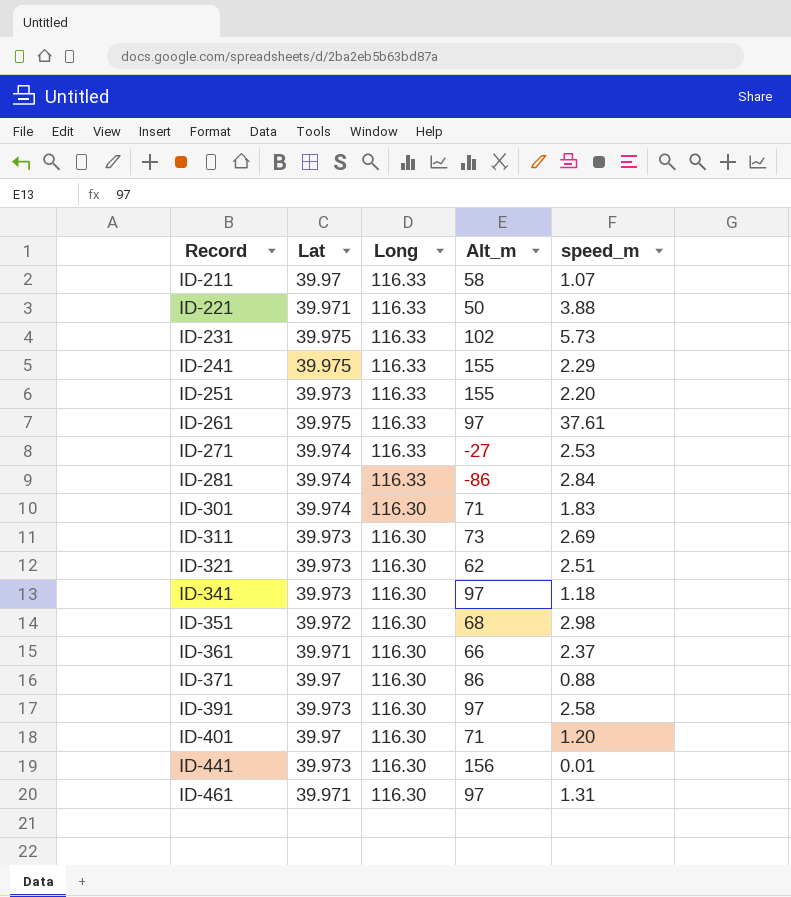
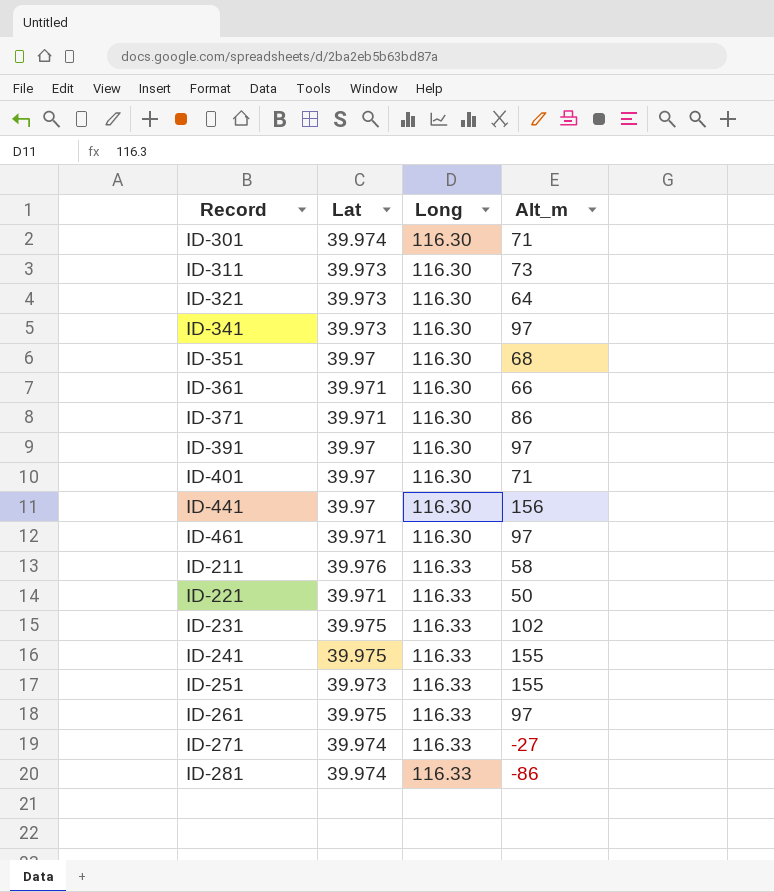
row order: Record ascending -> Long ascending
column speed_m | position: 5 -> none
ID-321 | Alt_m: 62 -> 64
ID-351 | Lat: 39.972 -> 39.97
ID-371 | Lat: 39.97 -> 39.971
ID-391 | Lat: 39.973 -> 39.97
ID-441 | Lat: 39.973 -> 39.97
ID-211 | Lat: 39.97 -> 39.976

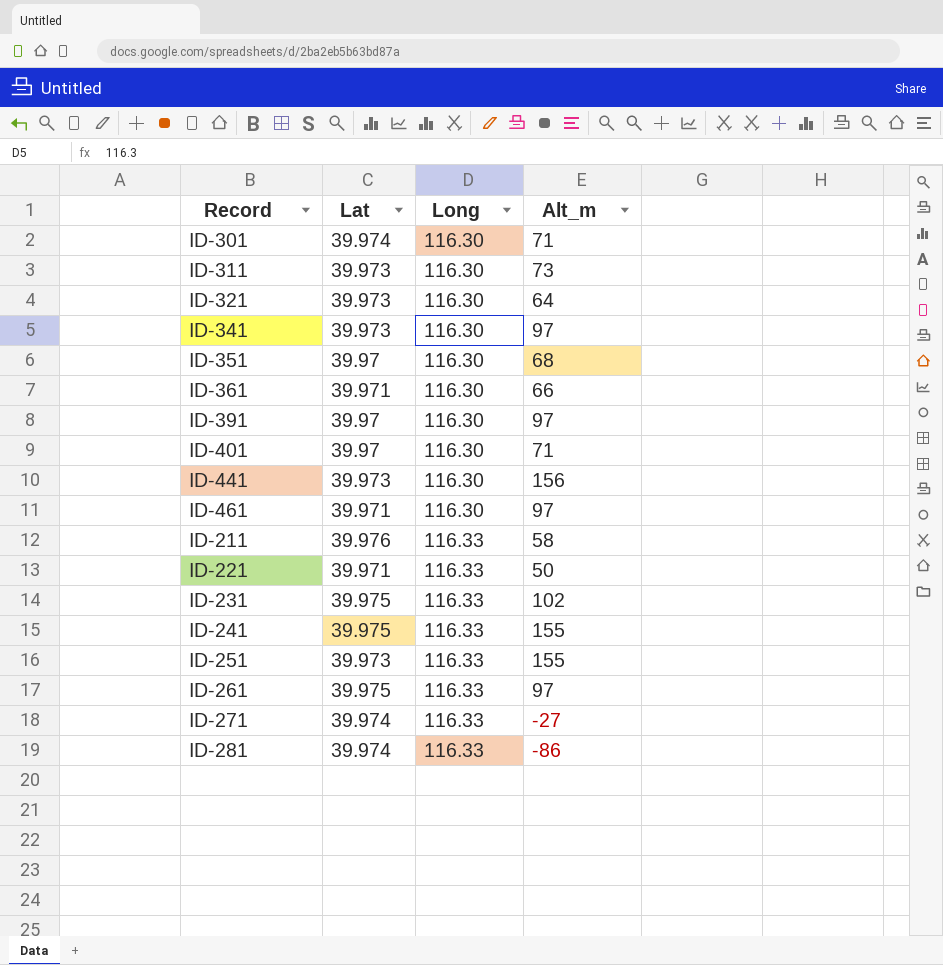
row ID-371: 39.971 | 116.30 | 86 -> none
ID-441 | Lat: 39.97 -> 39.973

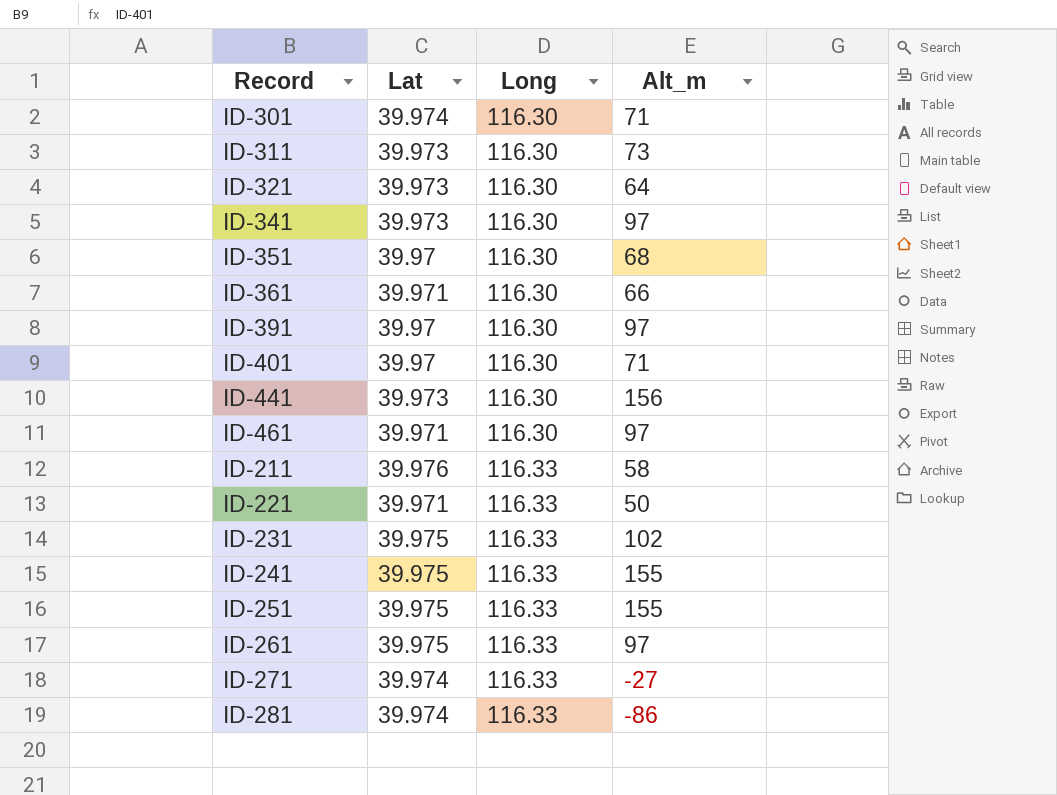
ID-251 | Lat: 39.973 -> 39.975

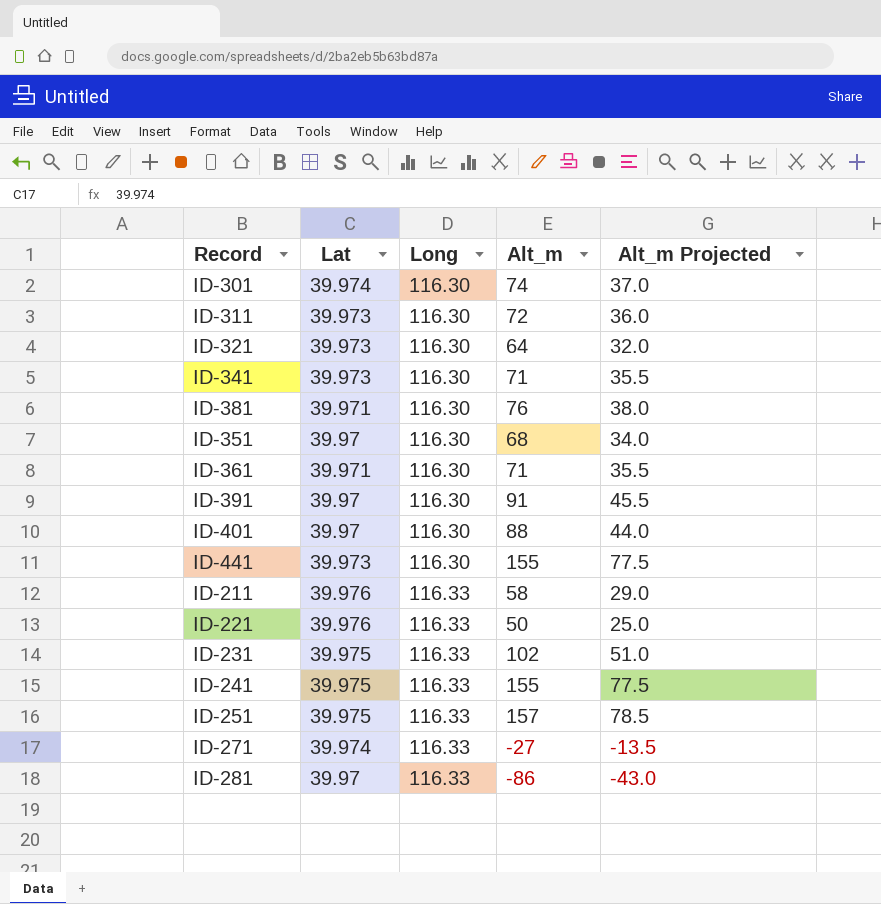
column Alt_m Projected | formula: none -> [Alt_m] * 0.5
row ID-461: 39.971 | 116.30 | 97 -> none
row ID-261: 39.975 | 116.33 | 97 -> none
ID-301 | Alt_m: 71 -> 74
ID-311 | Alt_m: 73 -> 72
ID-341 | Alt_m: 97 -> 71
row ID-381: none -> 39.971 | 116.30 | 76 | 38.0
ID-361 | Alt_m: 66 -> 71
ID-391 | Alt_m: 97 -> 91
ID-401 | Alt_m: 71 -> 88
ID-441 | Alt_m: 156 -> 155
ID-221 | Lat: 39.971 -> 39.976
ID-251 | Alt_m: 155 -> 157
ID-281 | Lat: 39.974 -> 39.97

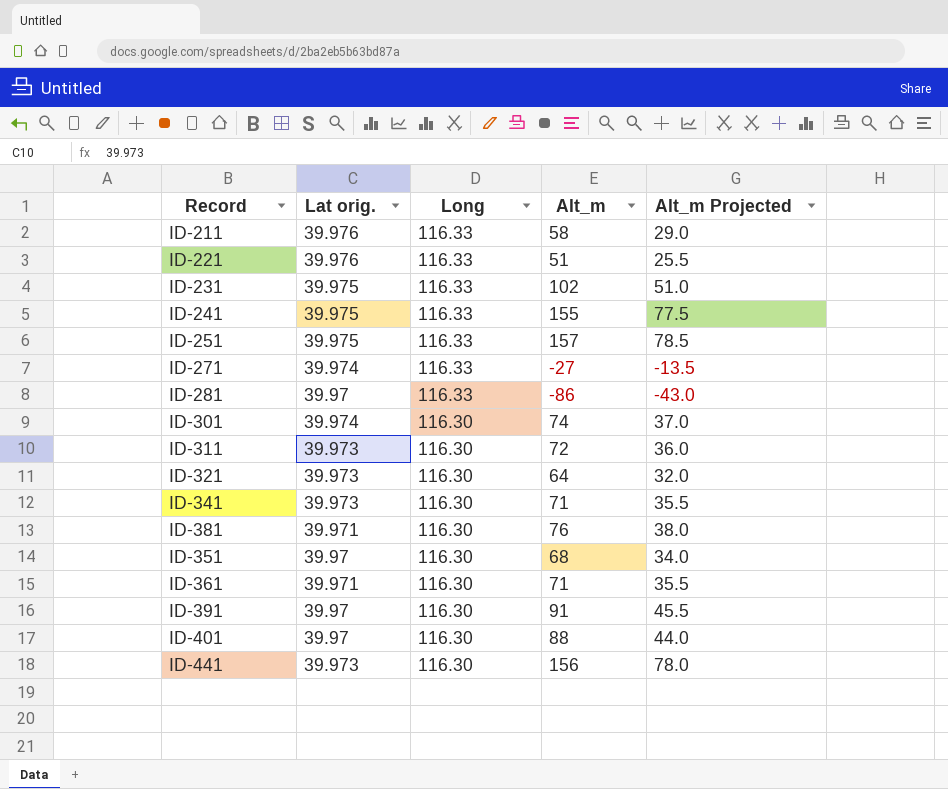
row order: Long ascending -> Long descending
column name: Lat -> Lat orig.
ID-221 | Alt_m: 50 -> 51
ID-221 | Alt_m Projected: 25.0 -> 25.5
ID-441 | Alt_m: 155 -> 156
ID-441 | Alt_m Projected: 77.5 -> 78.0

